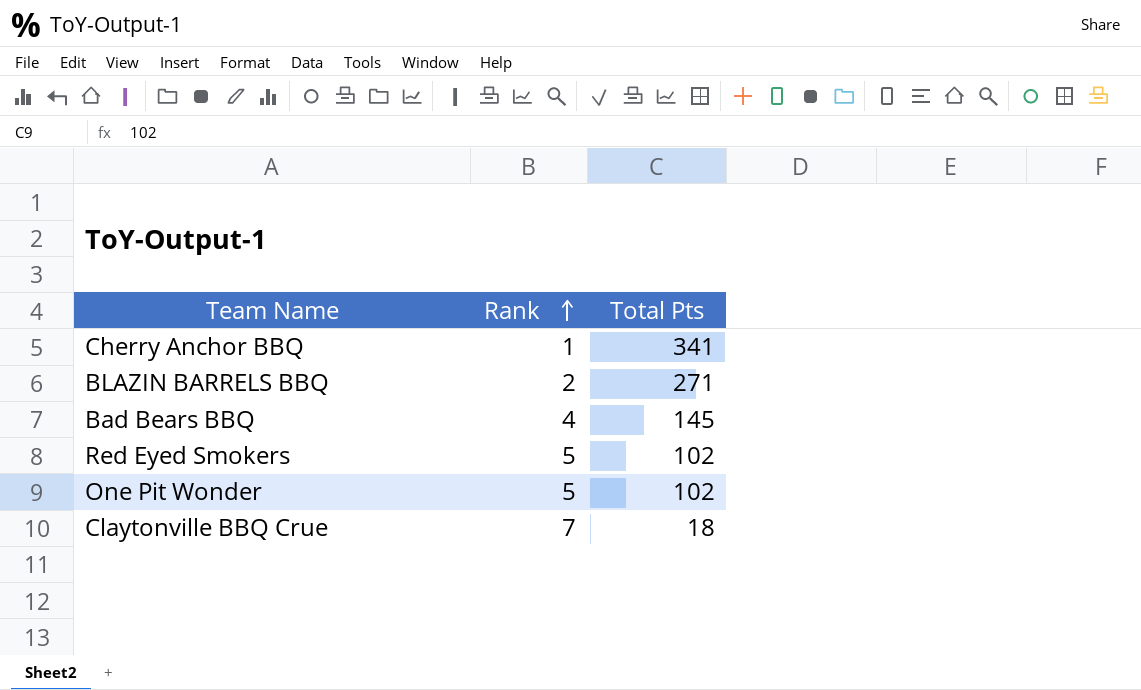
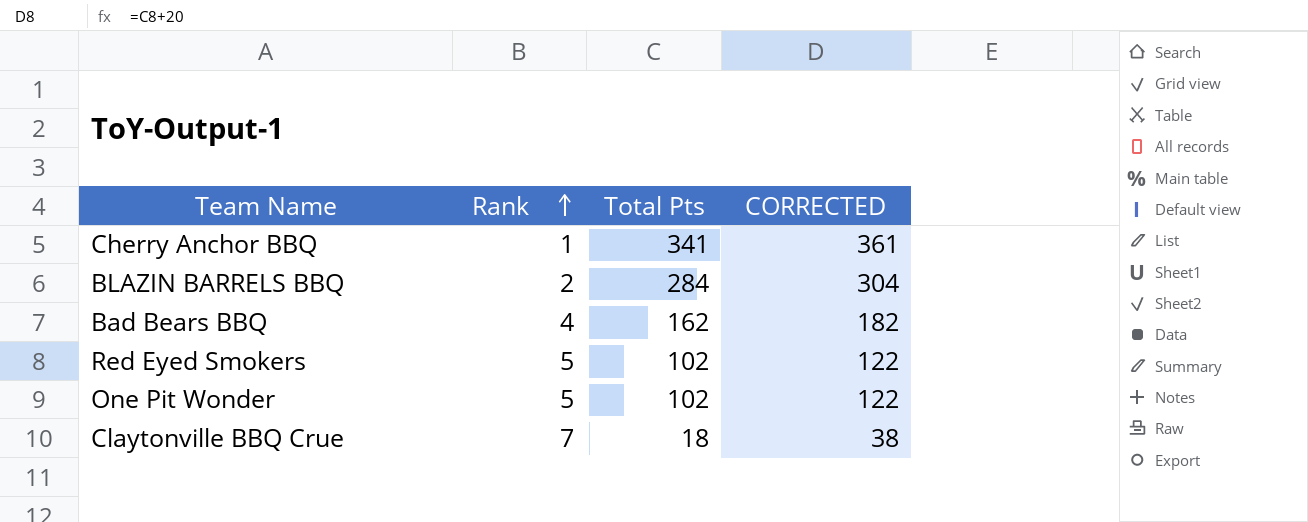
column CORRECTED | formula: none -> [Total Pts] + 20
BLAZIN BARRELS BBQ | Total Pts: 271 -> 284
Bad Bears BBQ | Total Pts: 145 -> 162

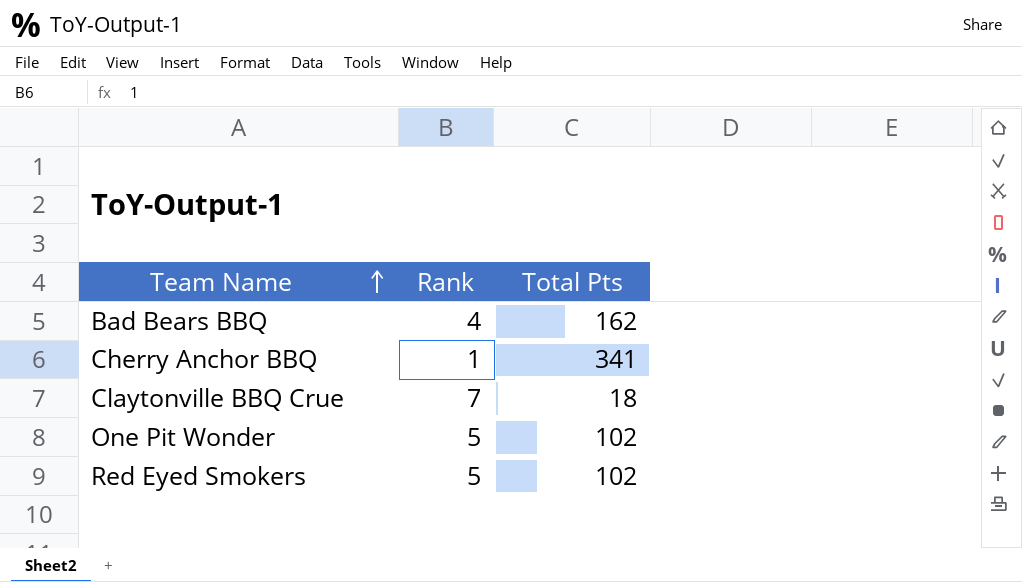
row order: Rank ascending -> Team Name ascending
column CORRECTED | formula: [Total Pts] + 20 -> none
row BLAZIN BARRELS BBQ: 2 | 284 | 304 -> none

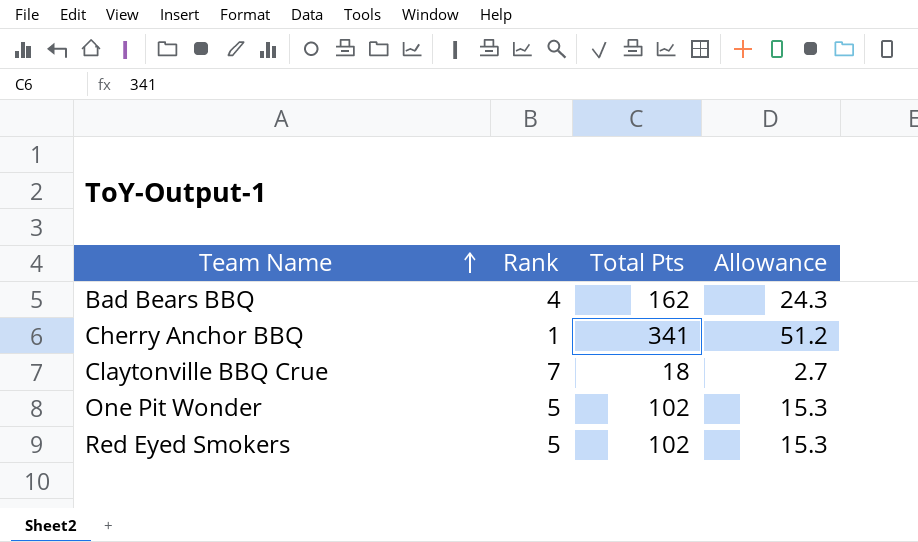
column Allowance | formula: none -> [Total Pts] * 0.15

